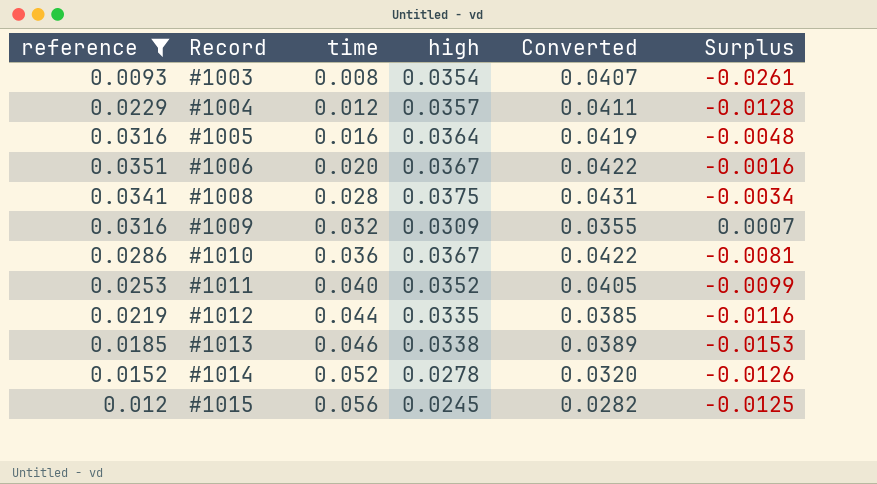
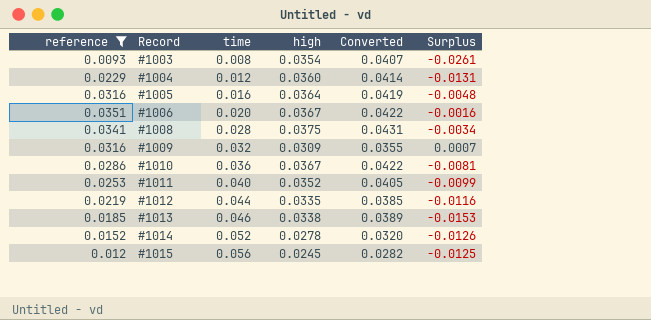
#1004 | high: 0.0357 -> 0.0360
#1004 | Converted: 0.0411 -> 0.0414
#1004 | Surplus: -0.0128 -> -0.0131

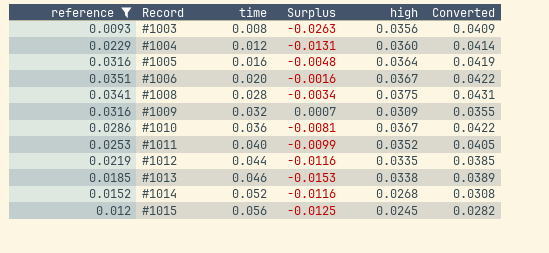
column Surplus | position: 6 -> 4
#1003 | Surplus: -0.0261 -> -0.0263
#1003 | high: 0.0354 -> 0.0356
#1003 | Converted: 0.0407 -> 0.0409
#1014 | Surplus: -0.0126 -> -0.0116
#1014 | high: 0.0278 -> 0.0268
#1014 | Converted: 0.0320 -> 0.0308

